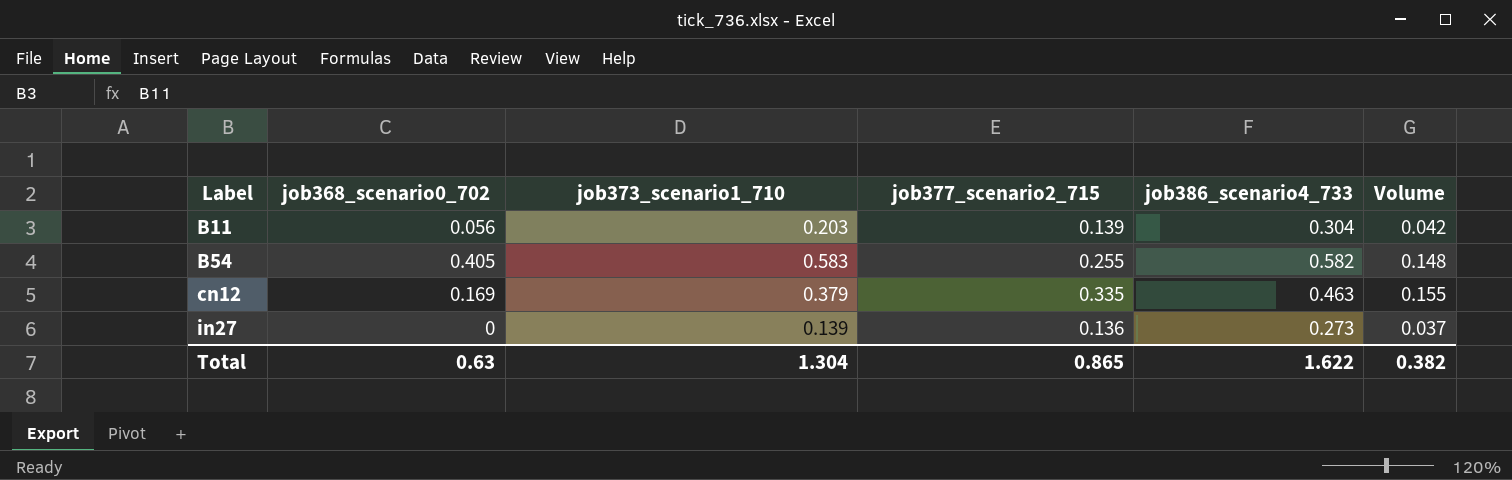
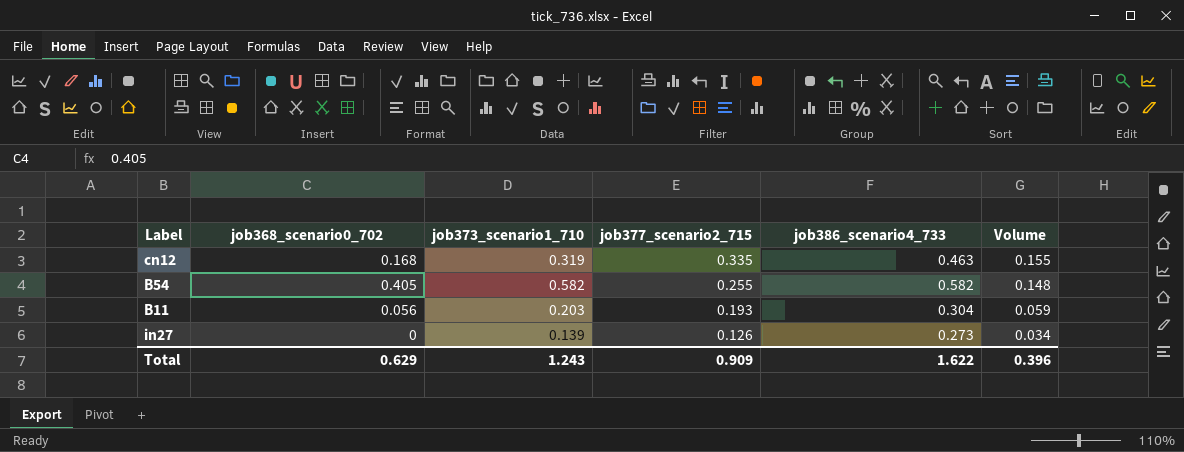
row order: Label ascending -> job377_scenario2_715 descending
cn12 | job368_scenario0_702: 0.169 -> 0.168
cn12 | job373_scenario1_710: 0.379 -> 0.319
B54 | job373_scenario1_710: 0.583 -> 0.582
B11 | job377_scenario2_715: 0.139 -> 0.193
B11 | Volume: 0.042 -> 0.059
in27 | job377_scenario2_715: 0.136 -> 0.126
in27 | Volume: 0.037 -> 0.034
Total | job368_scenario0_702: 0.63 -> 0.629
Total | job373_scenario1_710: 1.304 -> 1.243
Total | job377_scenario2_715: 0.865 -> 0.909
Total | Volume: 0.382 -> 0.396

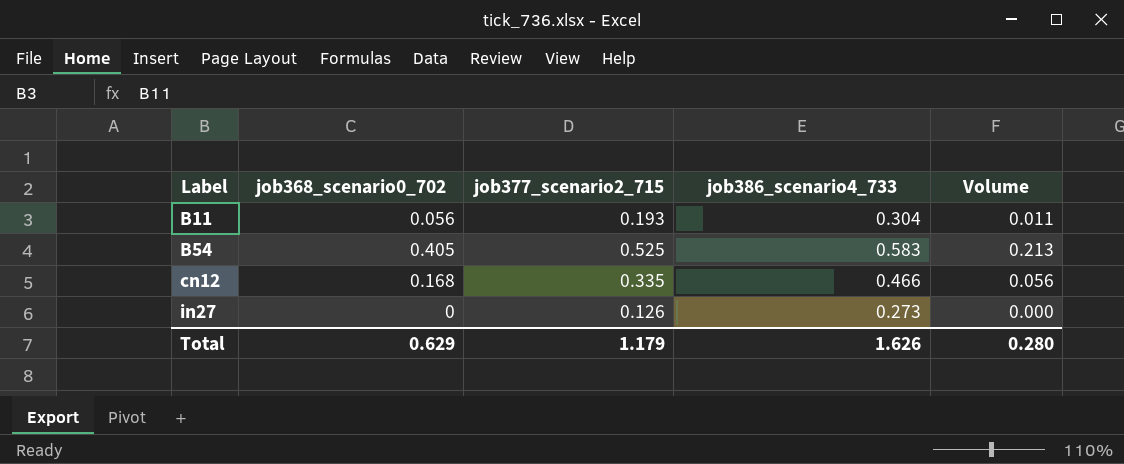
row order: job377_scenario2_715 descending -> Label ascending
column job373_scenario1_710 | position: 3 -> none
column Volume | formula: [job377_scenario2_715] * [job386_scenario4_733] -> [job368_scenario0_702] * [job377_scenario2_715]
B54 | job377_scenario2_715: 0.255 -> 0.525
B54 | job386_scenario4_733: 0.582 -> 0.583
cn12 | job386_scenario4_733: 0.463 -> 0.466
Total | job377_scenario2_715: 0.909 -> 1.179
Total | job386_scenario4_733: 1.622 -> 1.626
Total | Volume: 0.396 -> 0.280

